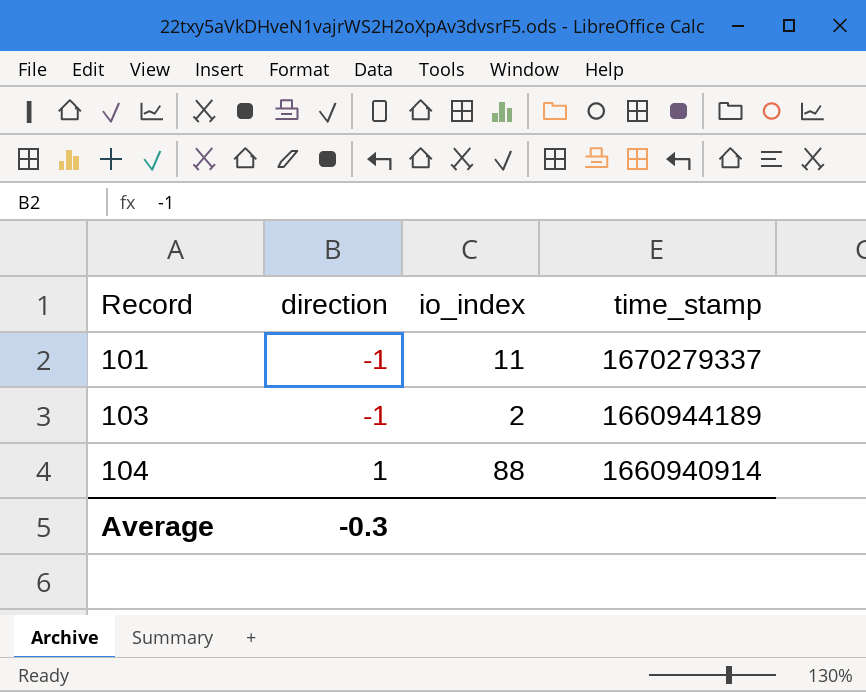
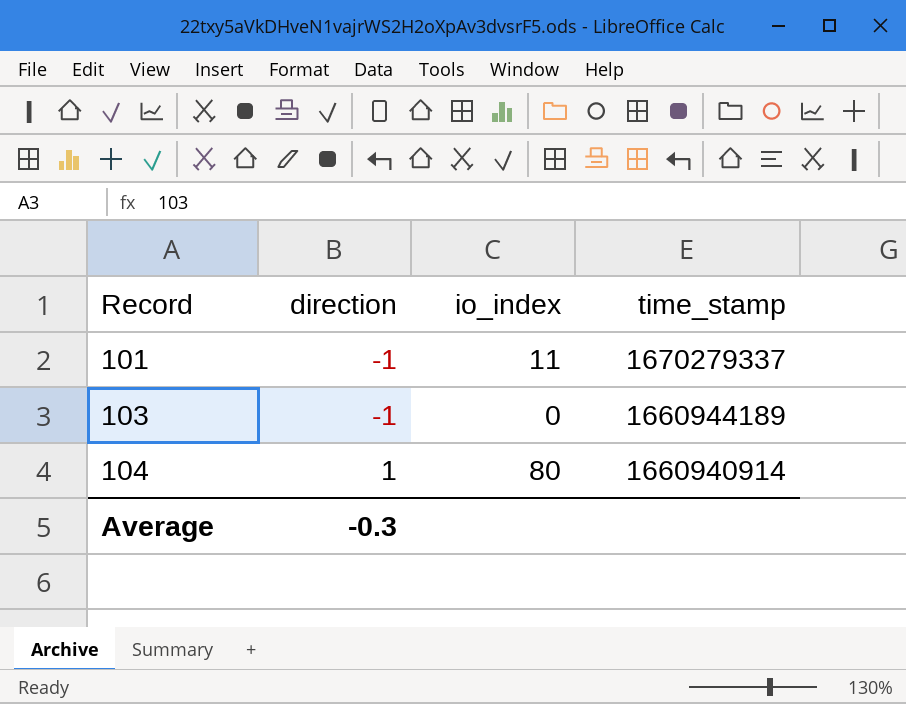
103 | io_index: 2 -> 0
104 | io_index: 88 -> 80

